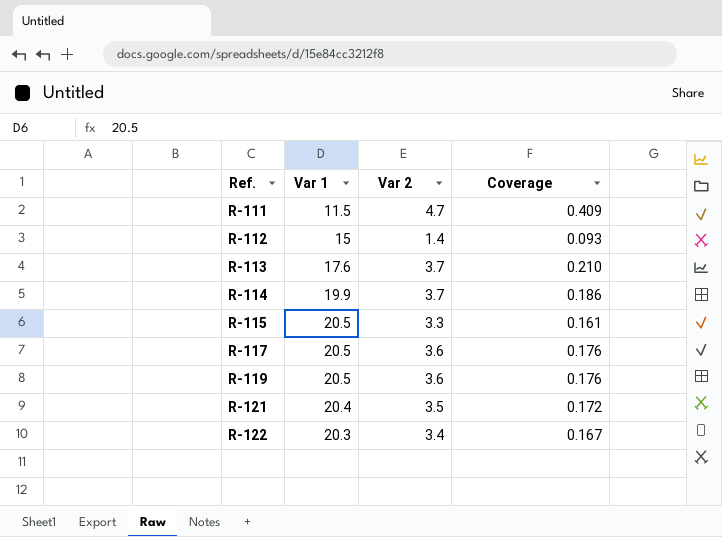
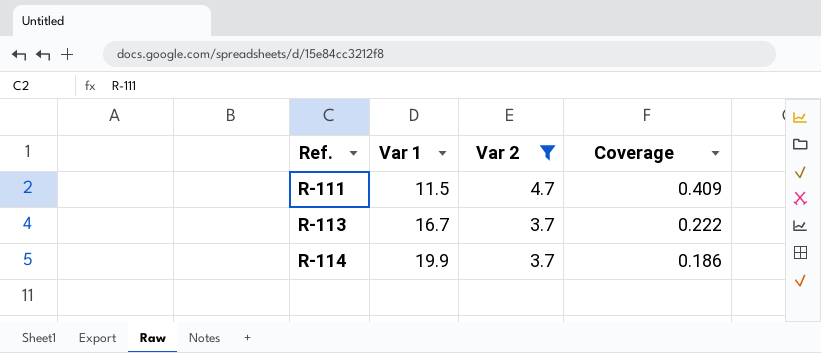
filter: none -> Var 2 >= 3.7
R-113 | Var 1: 17.6 -> 16.7
R-113 | Coverage: 0.210 -> 0.222

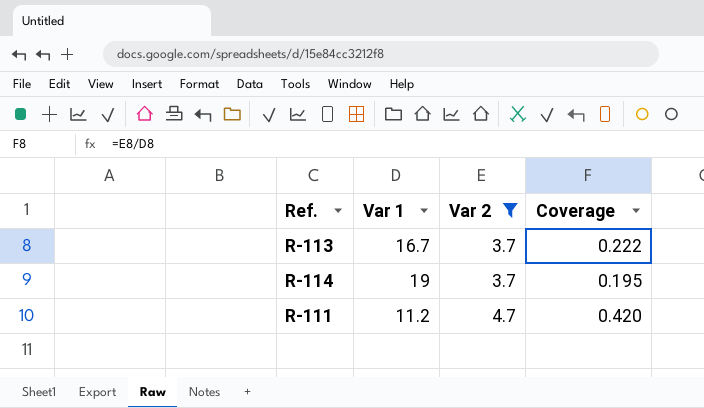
row order: Ref. ascending -> Var 2 ascending
R-114 | Var 1: 19.9 -> 19
R-114 | Coverage: 0.186 -> 0.195
R-111 | Var 1: 11.5 -> 11.2
R-111 | Coverage: 0.409 -> 0.420

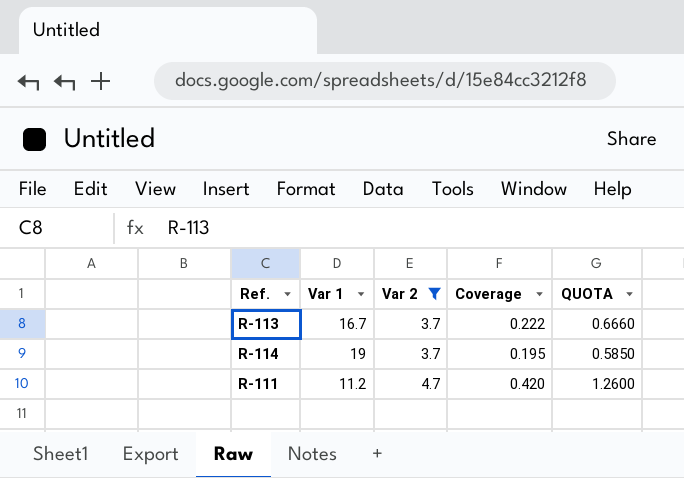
column QUOTA | formula: none -> [Coverage] * 3

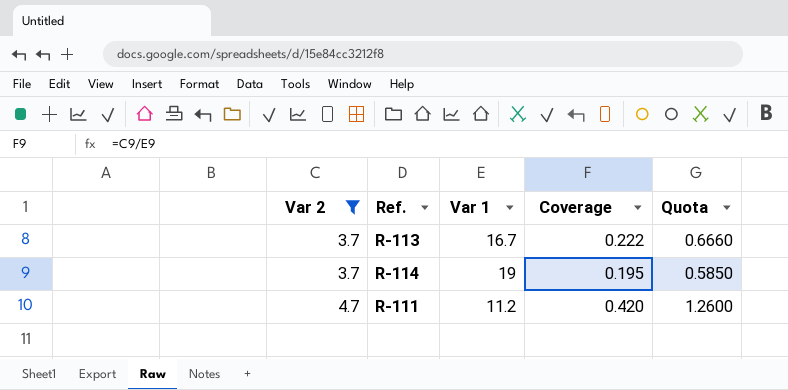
column Var 2 | position: 3 -> 1
column name: QUOTA -> Quota

